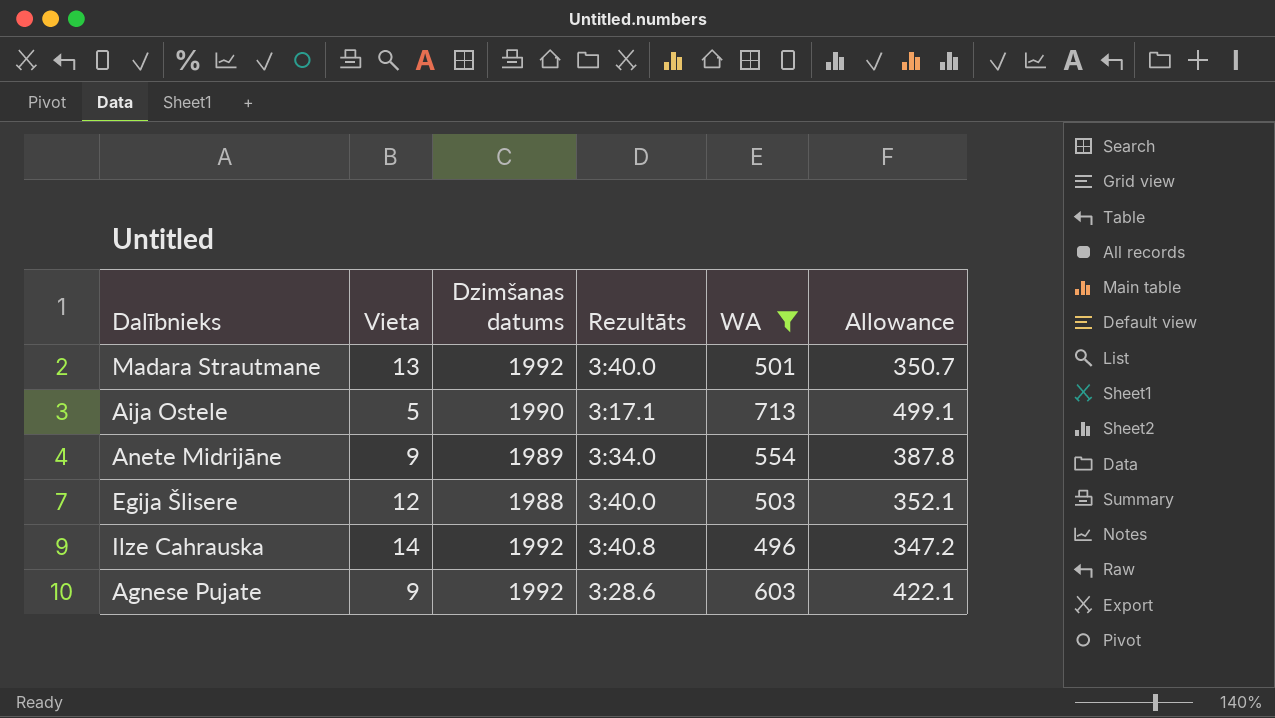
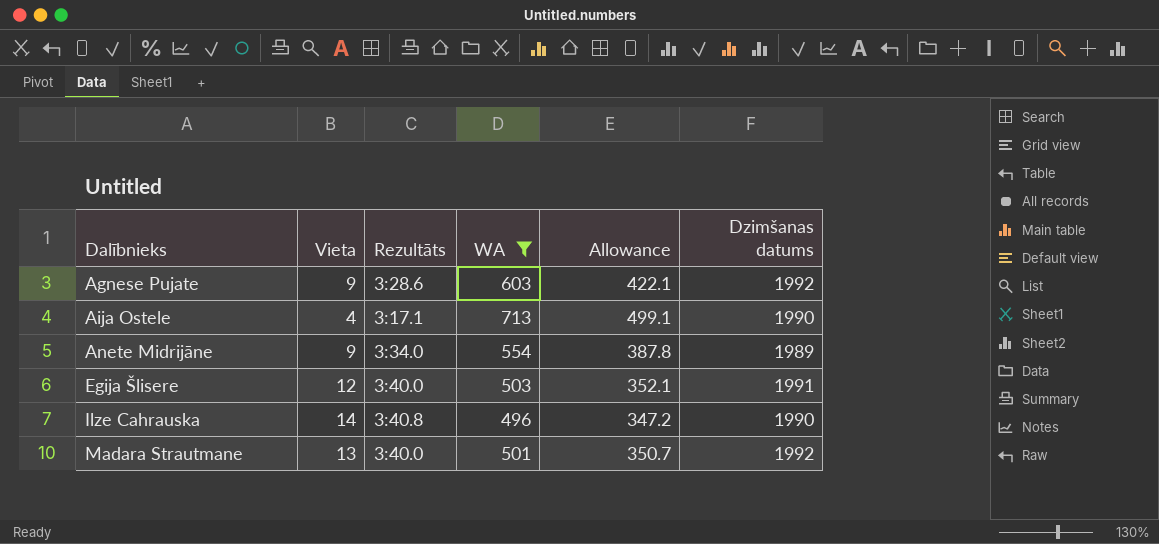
row order: none -> Dalībnieks ascending
column Dzimšanas datums | position: 3 -> 6
Aija Ostele | Vieta: 5 -> 4
Egija Šlisere | Dzimšanas datums: 1988 -> 1991
Ilze Cahrauska | Dzimšanas datums: 1992 -> 1990

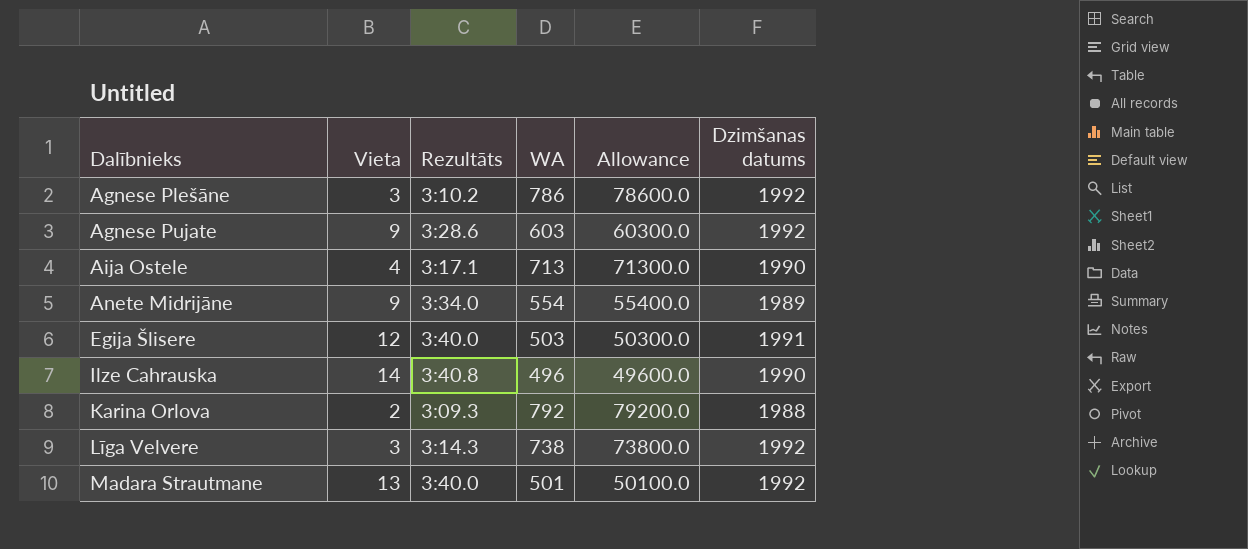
filter: WA <= 713 -> none
column Allowance | formula: [WA] * 0.7 -> [WA] * 100

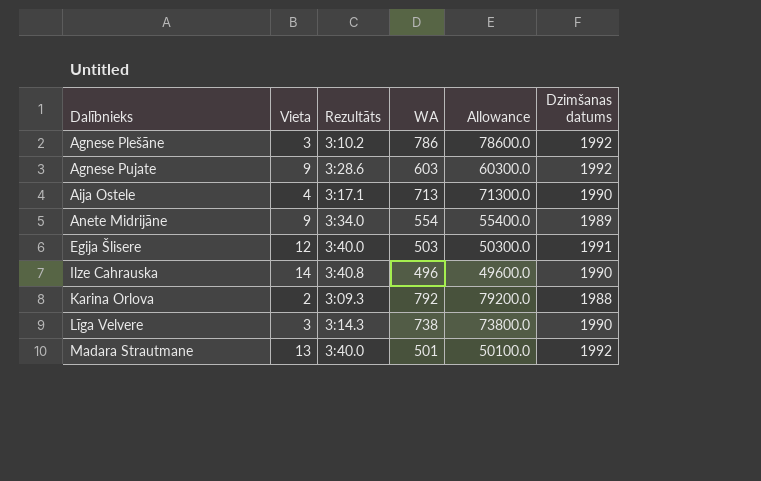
Līga Velvere | Dzimšanas datums: 1992 -> 1990

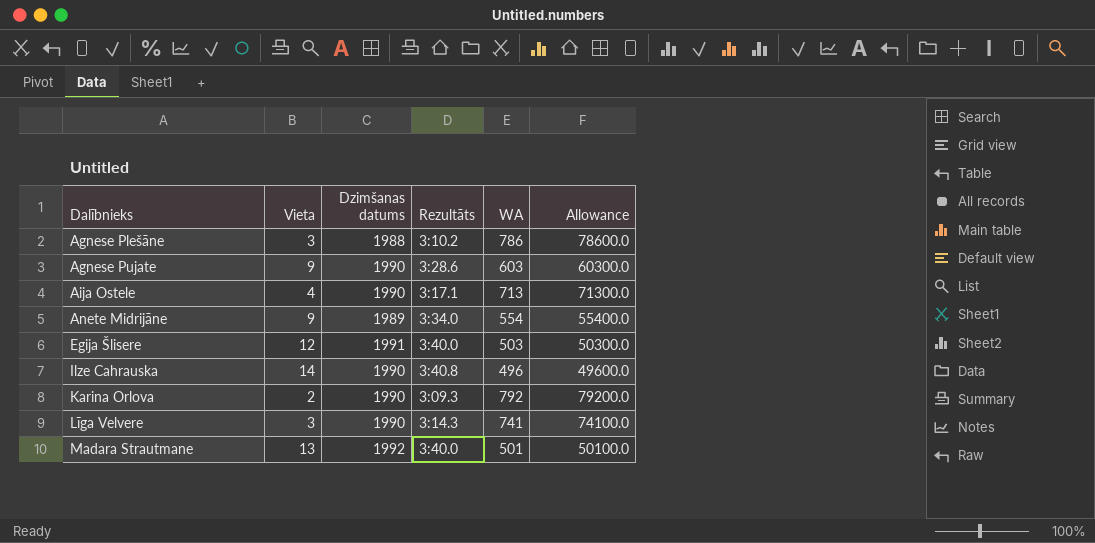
column Dzimšanas datums | position: 6 -> 3
Agnese Plešāne | Dzimšanas datums: 1992 -> 1988
Agnese Pujate | Dzimšanas datums: 1992 -> 1990
Karina Orlova | Dzimšanas datums: 1988 -> 1990
Līga Velvere | WA: 738 -> 741
Līga Velvere | Allowance: 73800.0 -> 74100.0

